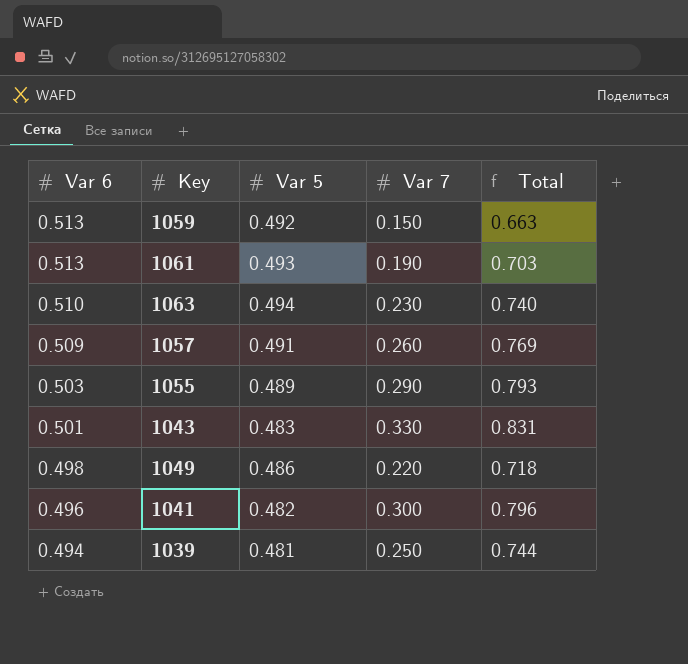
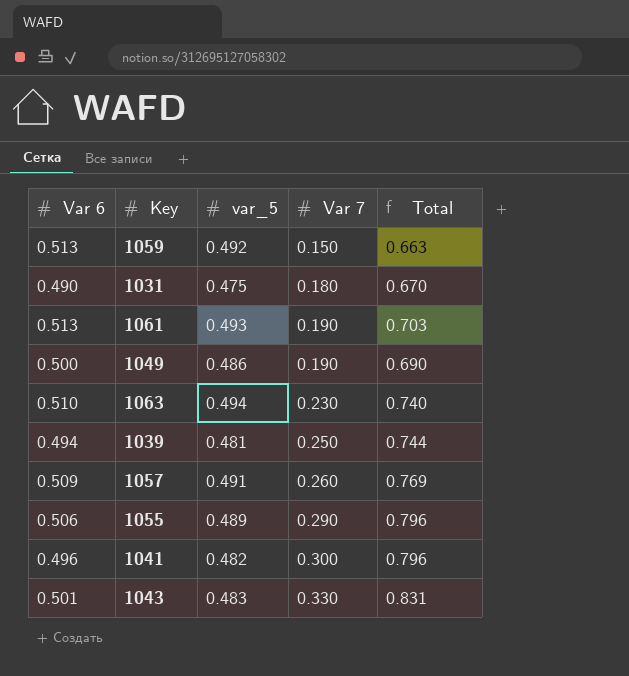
row order: Var 6 descending -> Var 7 ascending
column name: Var 5 -> var_5
row 1031: none -> 0.490 | 0.475 | 0.180 | 0.670
1049 | Var 6: 0.498 -> 0.500
1049 | Var 7: 0.220 -> 0.190
1049 | Total: 0.718 -> 0.690
1055 | Var 6: 0.503 -> 0.506
1055 | Total: 0.793 -> 0.796

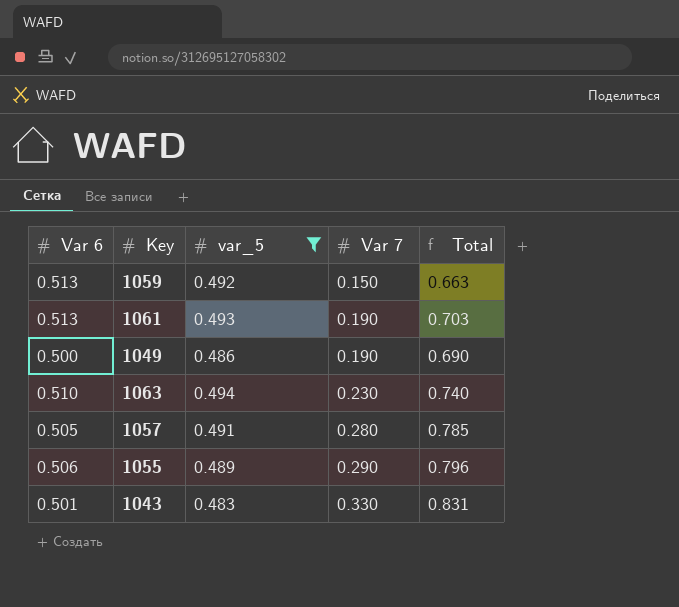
filter: none -> var_5 >= 0.483
1057 | Var 6: 0.509 -> 0.505
1057 | Var 7: 0.260 -> 0.280
1057 | Total: 0.769 -> 0.785

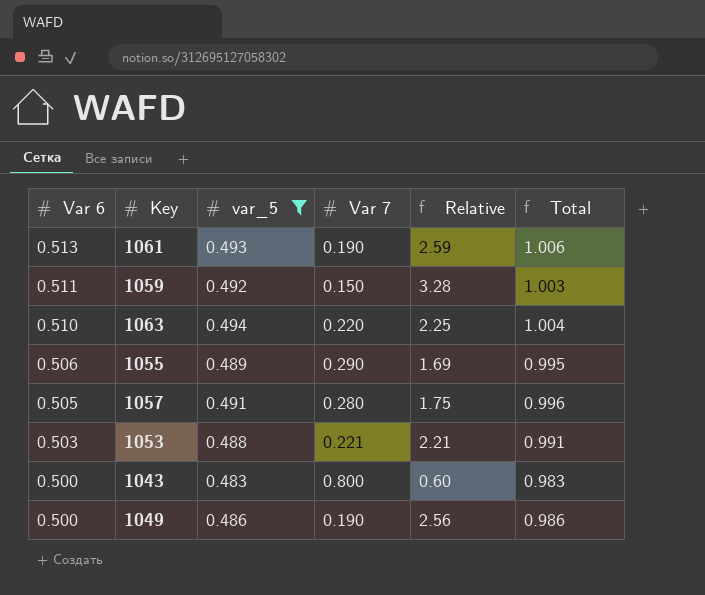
row order: Var 7 ascending -> Var 6 descending
column Relative | formula: none -> [var_5] / [Var 7]
column Total | formula: [Var 6] + [Var 7] -> [Var 6] + [var_5]
1059 | Var 6: 0.513 -> 0.511
1063 | Var 7: 0.230 -> 0.220
row 1053: none -> 0.503 | 0.488 | 0.221 | 2.21 | 0.991
1043 | Var 6: 0.501 -> 0.500
1043 | Var 7: 0.330 -> 0.800

